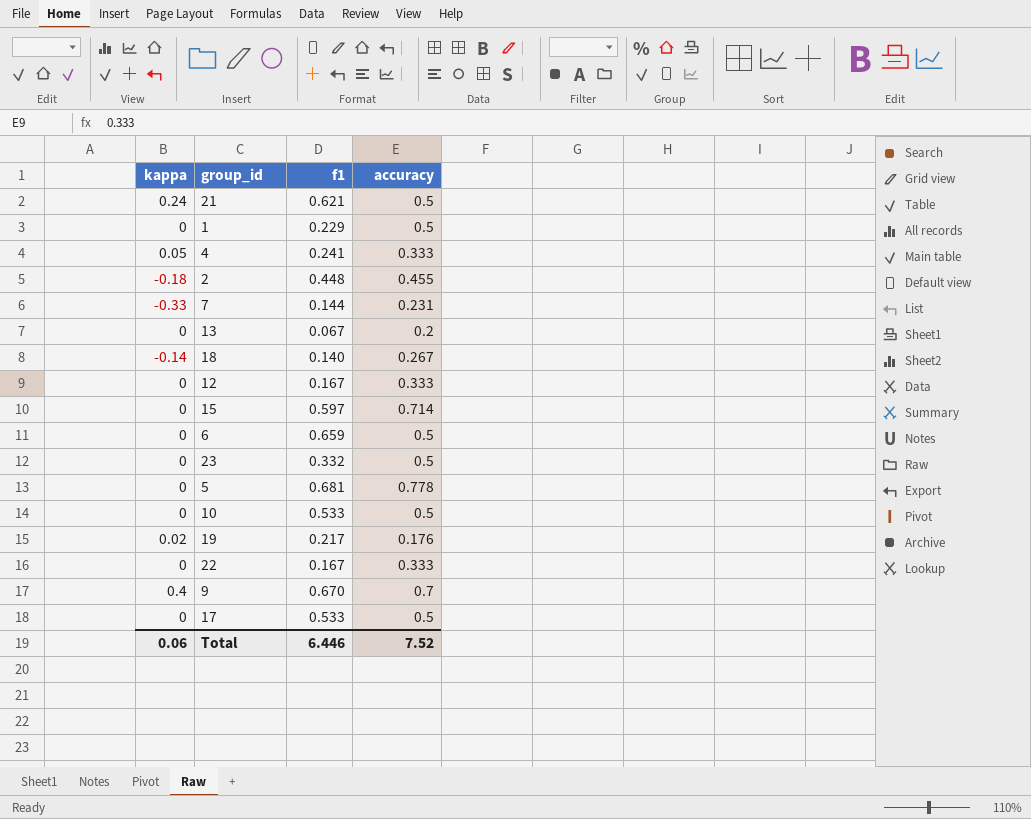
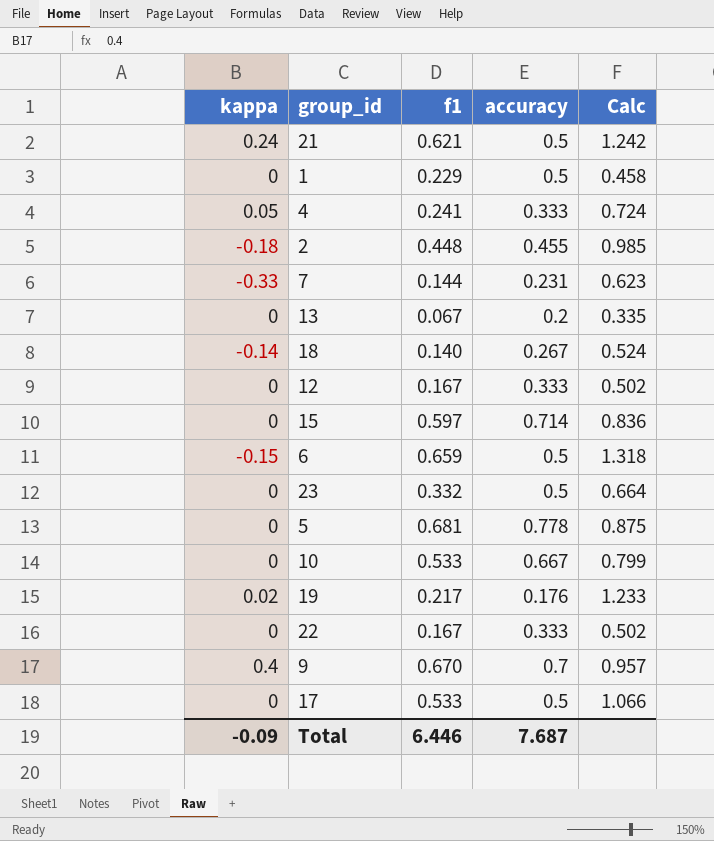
column Calc | formula: none -> [f1] / [accuracy]
6 | kappa: 0 -> -0.15
10 | accuracy: 0.5 -> 0.667
Total | kappa: 0.06 -> -0.09
Total | accuracy: 7.52 -> 7.687

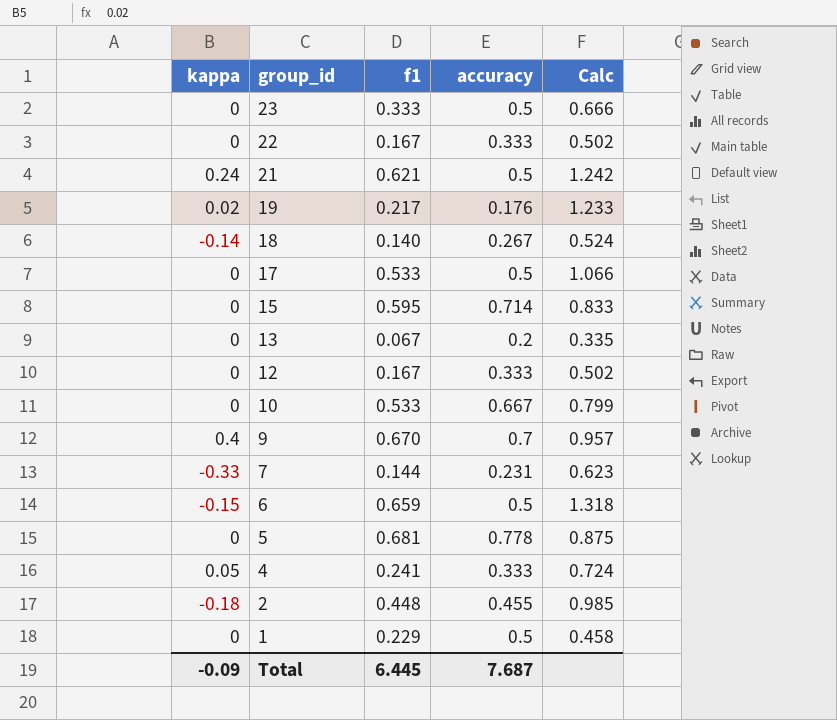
row order: none -> group_id descending
23 | f1: 0.332 -> 0.333
23 | Calc: 0.664 -> 0.666
15 | f1: 0.597 -> 0.595
15 | Calc: 0.836 -> 0.833
Total | f1: 6.446 -> 6.445

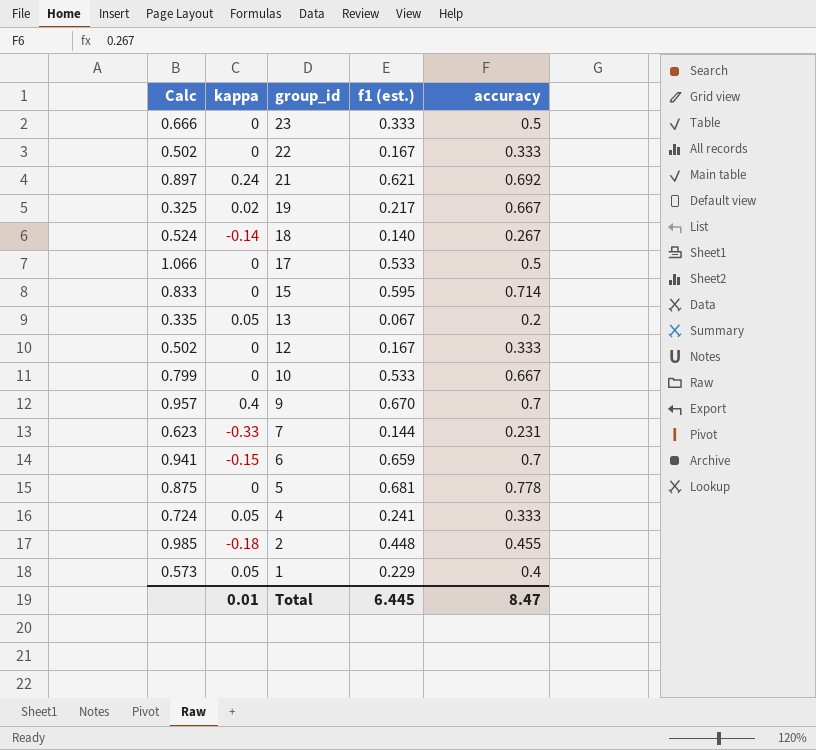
column Calc | position: 5 -> 1
column name: f1 -> f1 (est.)
21 | Calc: 1.242 -> 0.897
21 | accuracy: 0.5 -> 0.692
19 | Calc: 1.233 -> 0.325
19 | accuracy: 0.176 -> 0.667
13 | kappa: 0 -> 0.05
6 | Calc: 1.318 -> 0.941
6 | accuracy: 0.5 -> 0.7
1 | Calc: 0.458 -> 0.573
1 | kappa: 0 -> 0.05
1 | accuracy: 0.5 -> 0.4
Total | kappa: -0.09 -> 0.01
Total | accuracy: 7.687 -> 8.47

